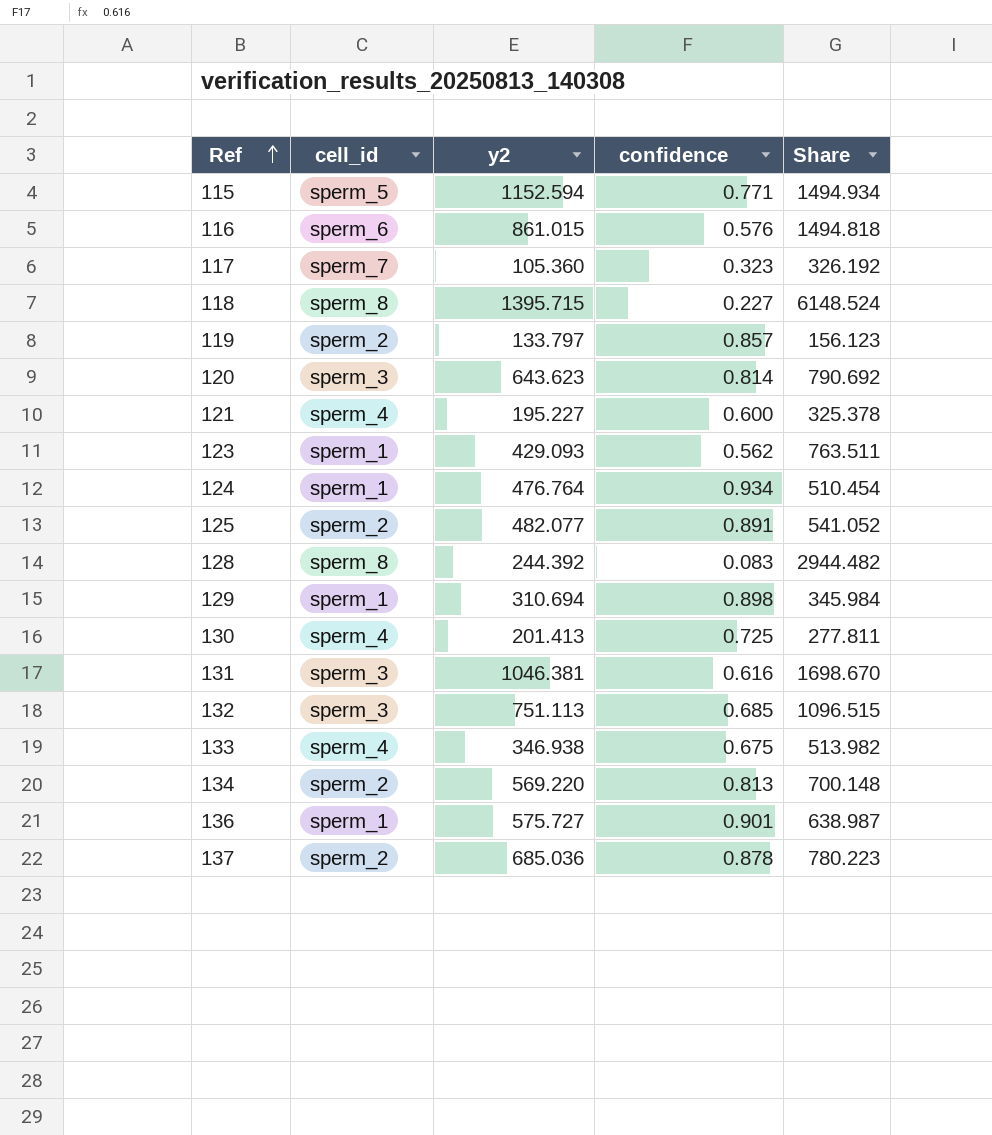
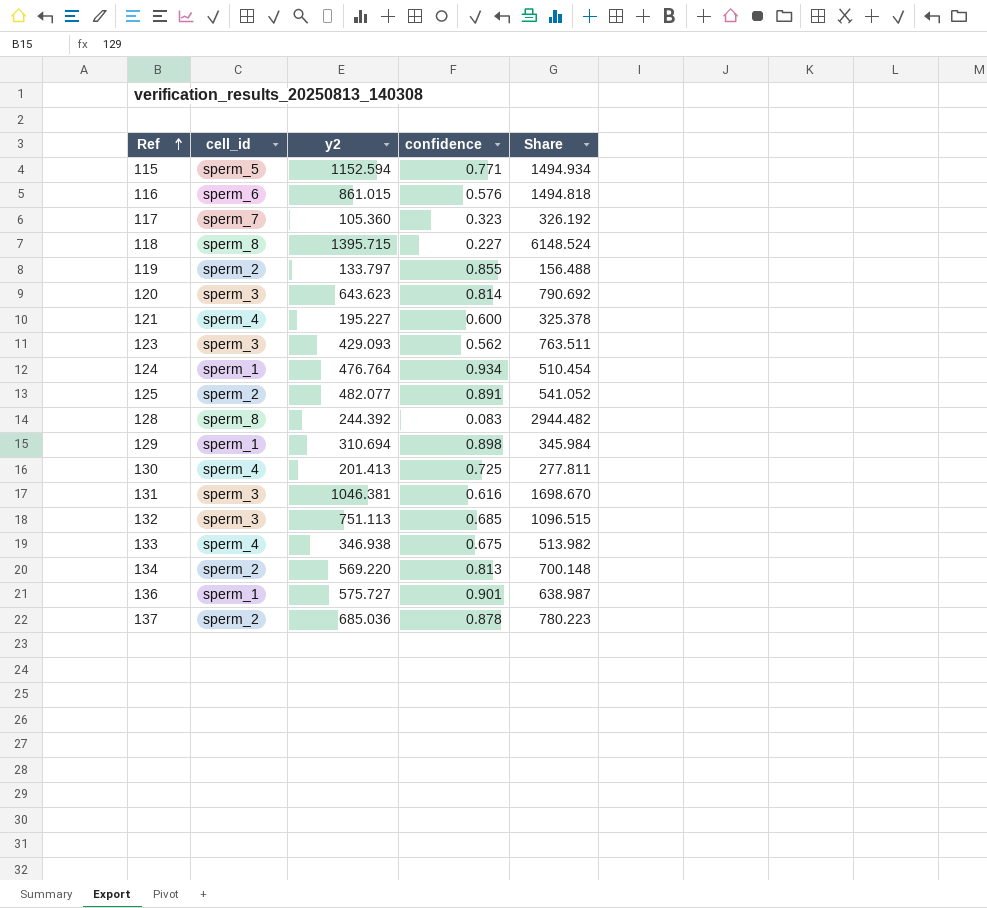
119 | confidence: 0.857 -> 0.855
119 | Share: 156.123 -> 156.488
123 | cell_id: sperm_1 -> sperm_3

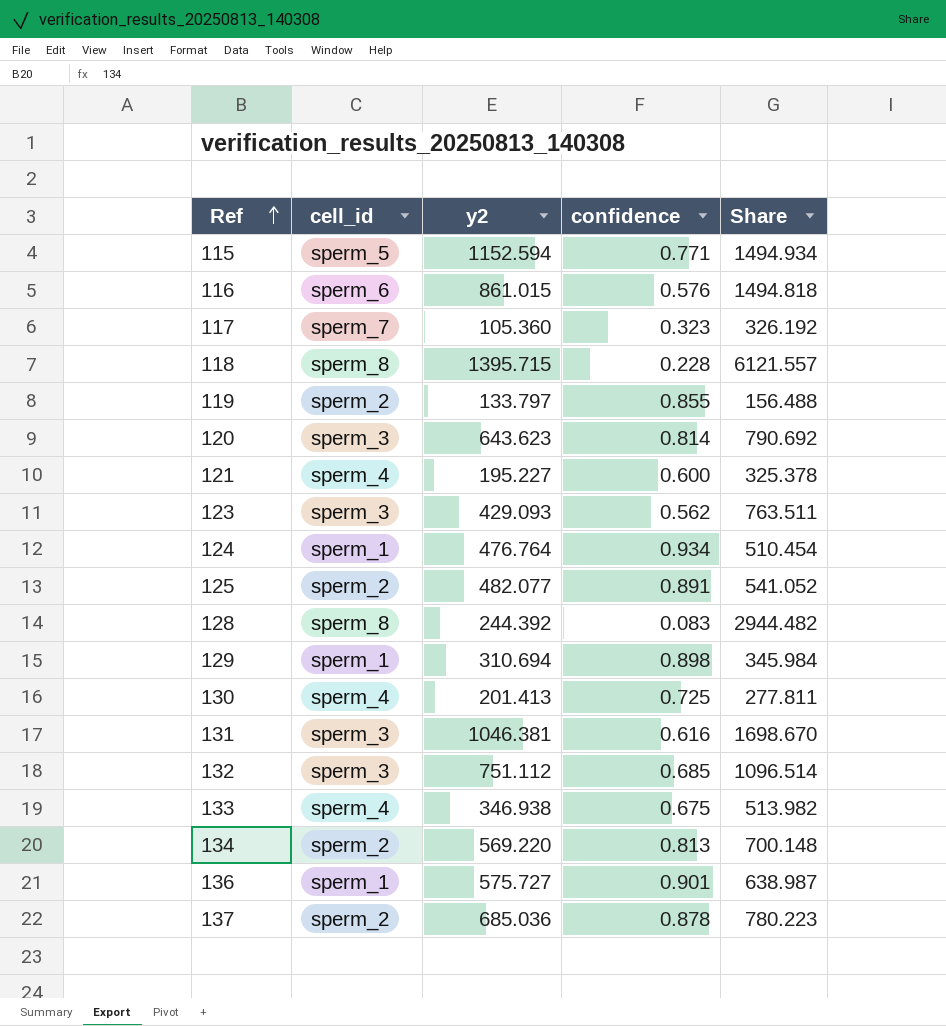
118 | confidence: 0.227 -> 0.228
118 | Share: 6148.524 -> 6121.557
132 | y2: 751.113 -> 751.112
132 | Share: 1096.515 -> 1096.514

